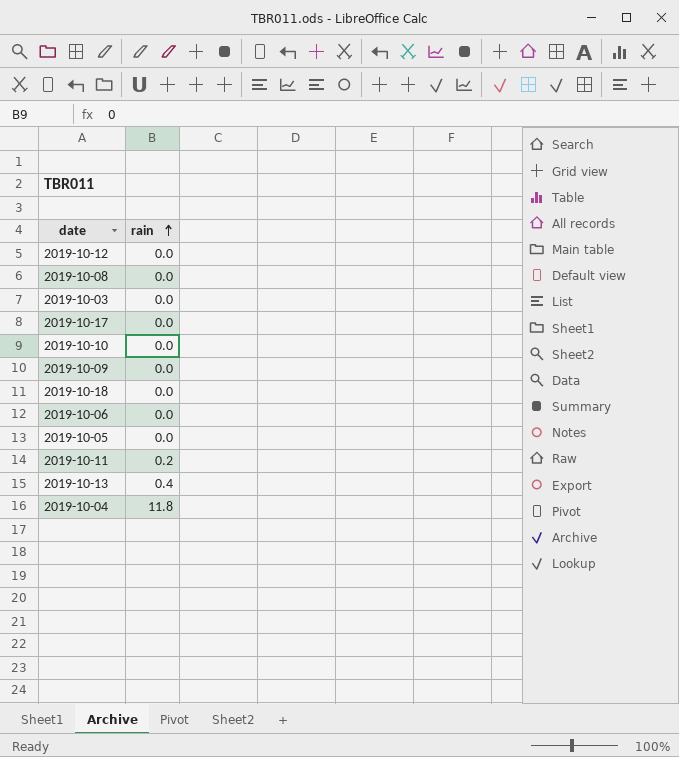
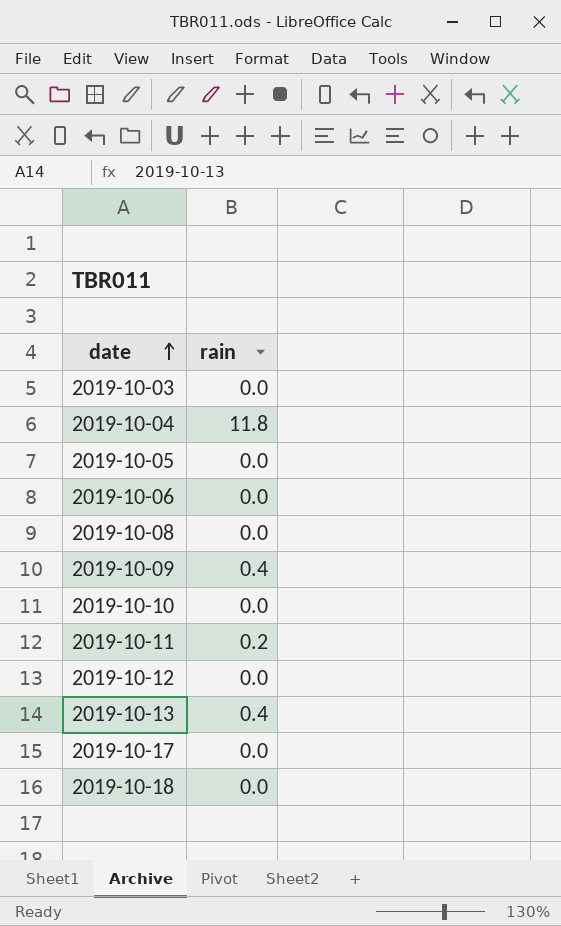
row order: rain ascending -> date ascending
2019-10-09 | rain: 0.0 -> 0.4

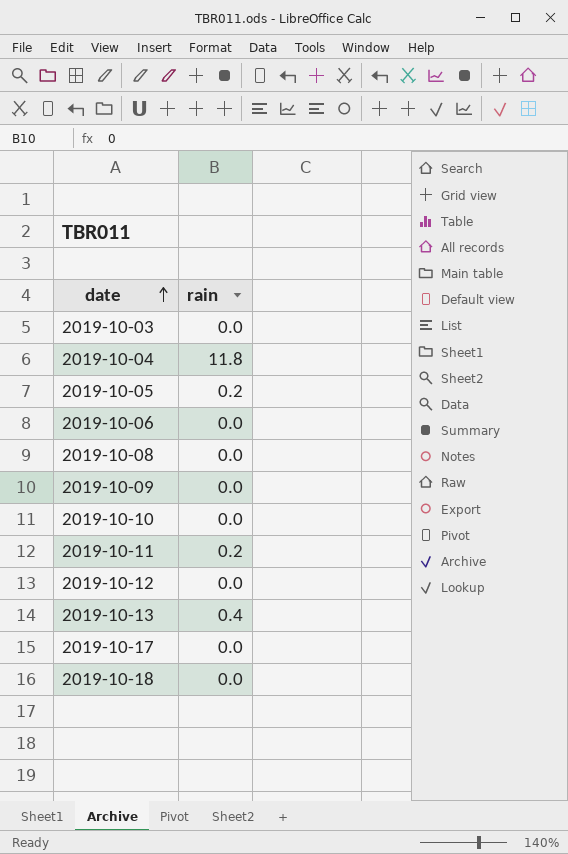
2019-10-05 | rain: 0.0 -> 0.2
2019-10-09 | rain: 0.4 -> 0.0

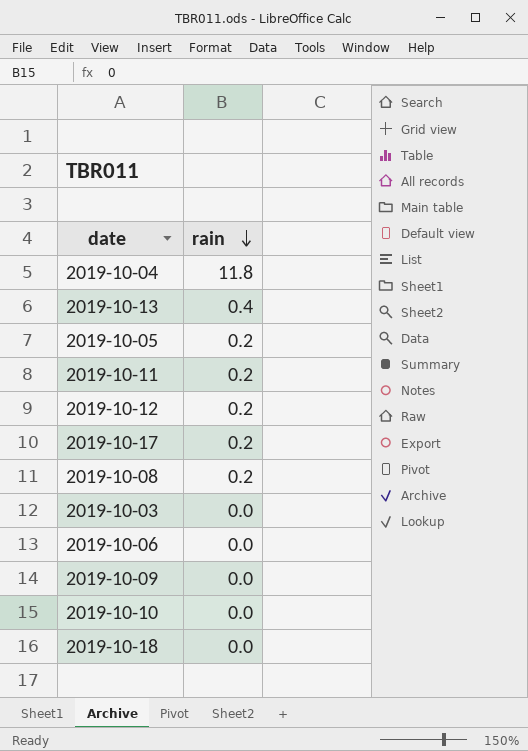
row order: date ascending -> rain descending
2019-10-12 | rain: 0.0 -> 0.2
2019-10-17 | rain: 0.0 -> 0.2
2019-10-08 | rain: 0.0 -> 0.2

